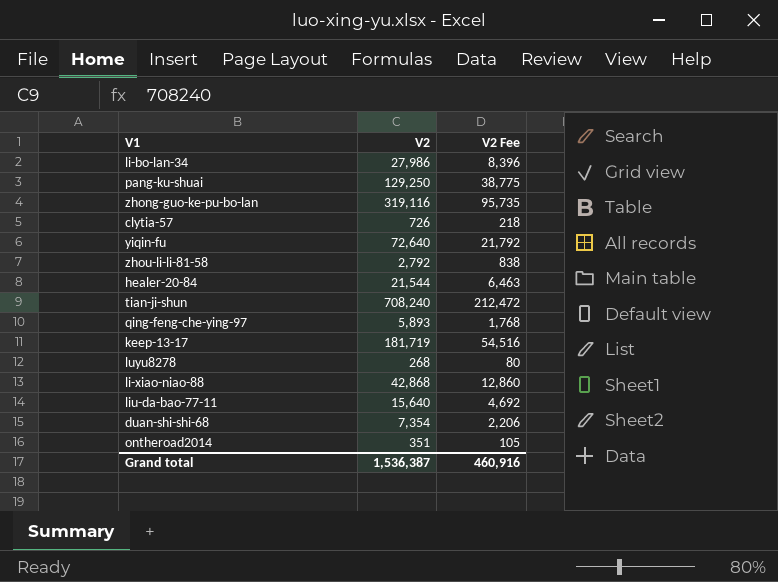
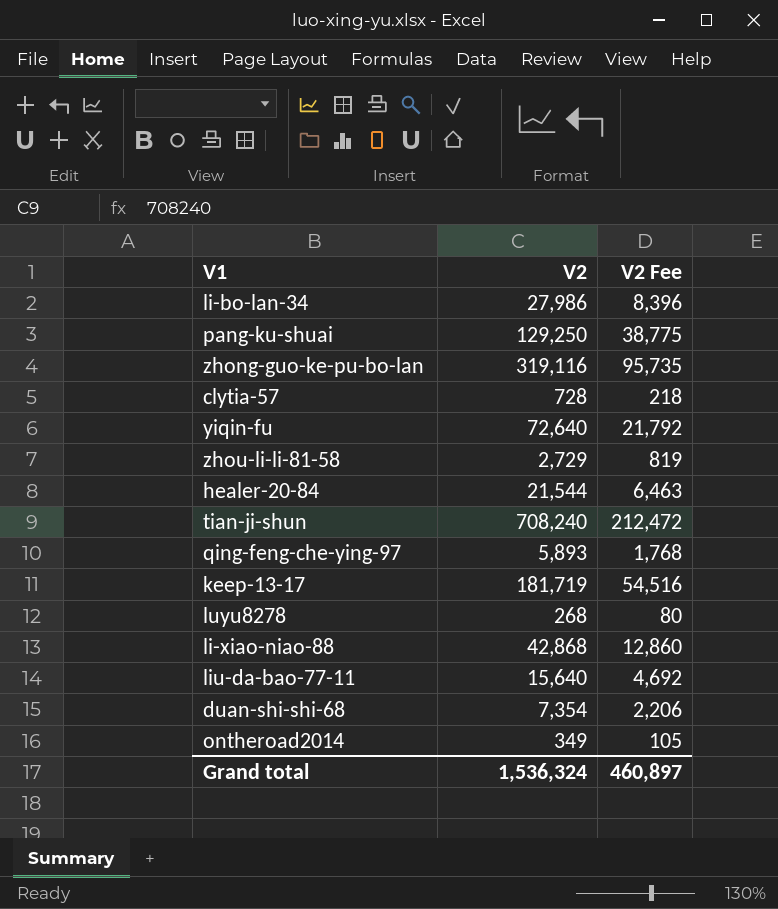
clytia-57 | V2: 726 -> 728
zhou-li-li-81-58 | V2: 2,792 -> 2,729
zhou-li-li-81-58 | V2 Fee: 838 -> 819
ontheroad2014 | V2: 351 -> 349
Grand total | V2: 1,536,387 -> 1,536,324
Grand total | V2 Fee: 460,916 -> 460,897

